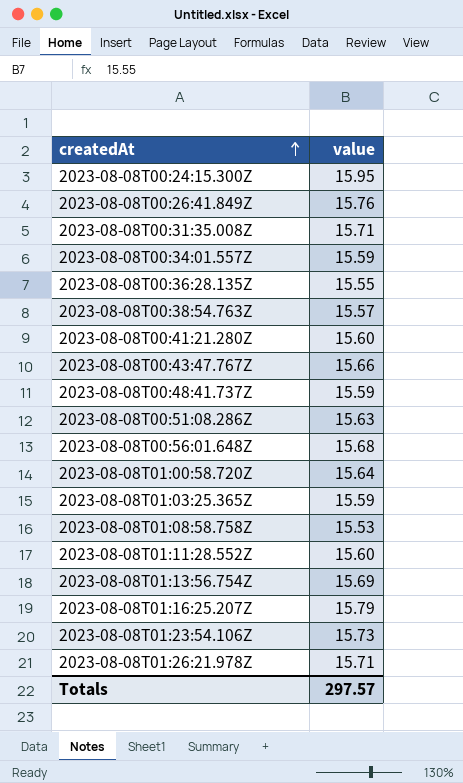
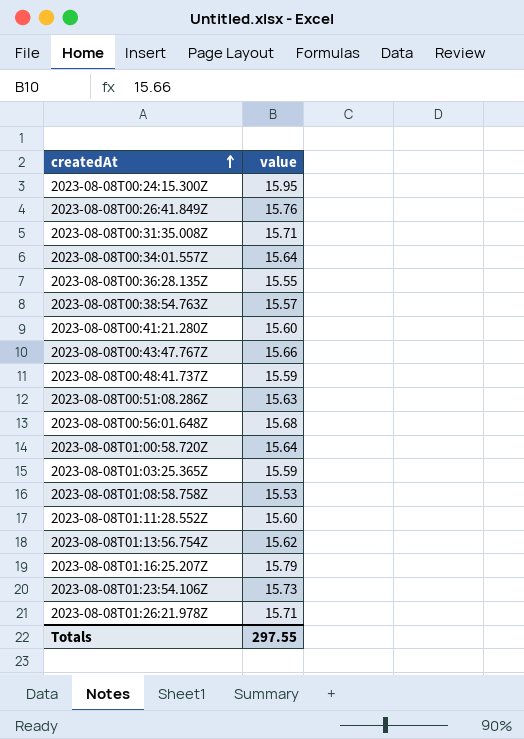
2023-08-08T00:34:01.557Z | value: 15.59 -> 15.64
2023-08-08T01:13:56.754Z | value: 15.69 -> 15.62
Totals | value: 297.57 -> 297.55

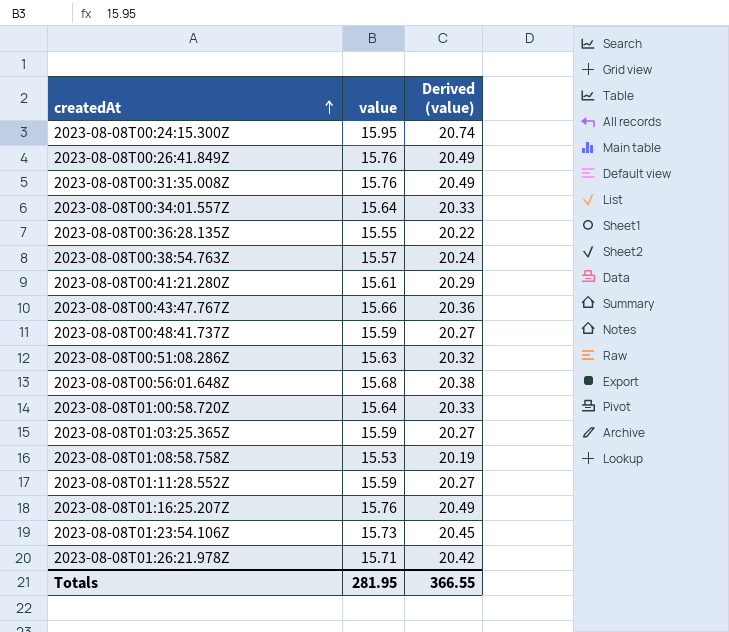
column Derived (value) | formula: none -> [value] * 1.3
row 2023-08-08T01:13:56.754Z: 15.62 -> none
2023-08-08T00:31:35.008Z | value: 15.71 -> 15.76
2023-08-08T00:41:21.280Z | value: 15.60 -> 15.61
2023-08-08T01:11:28.552Z | value: 15.60 -> 15.59
2023-08-08T01:16:25.207Z | value: 15.79 -> 15.76
Totals | value: 297.55 -> 281.95

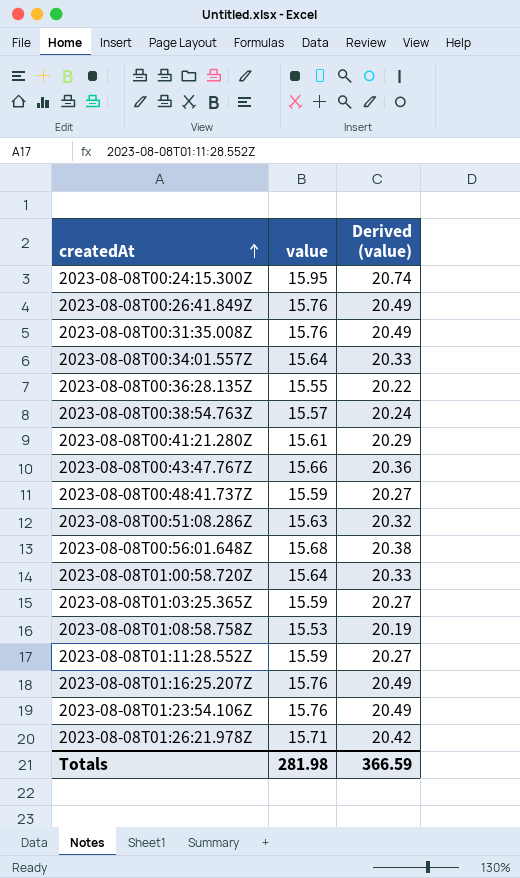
2023-08-08T01:23:54.106Z | value: 15.73 -> 15.76
2023-08-08T01:23:54.106Z | Derived (value): 20.45 -> 20.49
Totals | value: 281.95 -> 281.98
Totals | Derived (value): 366.55 -> 366.59

